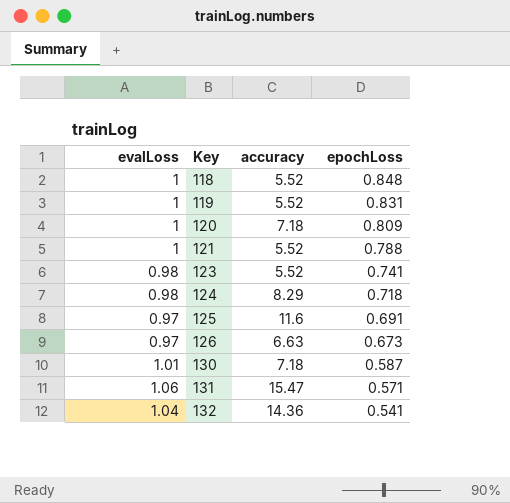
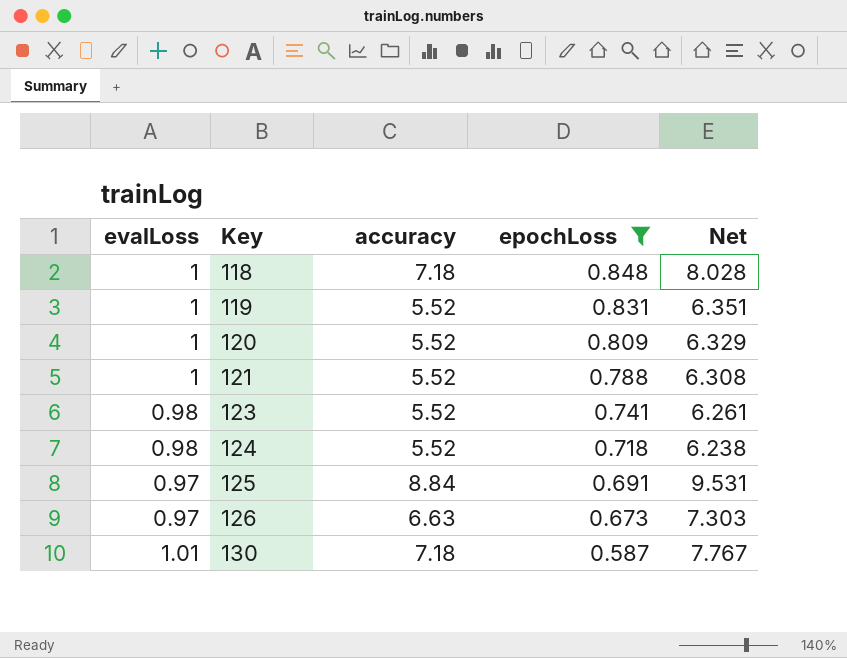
filter: none -> epochLoss >= 0.587
column Net | formula: none -> [accuracy] + [epochLoss]
118 | accuracy: 5.52 -> 7.18
120 | accuracy: 7.18 -> 5.52
124 | accuracy: 8.29 -> 5.52
125 | accuracy: 11.6 -> 8.84

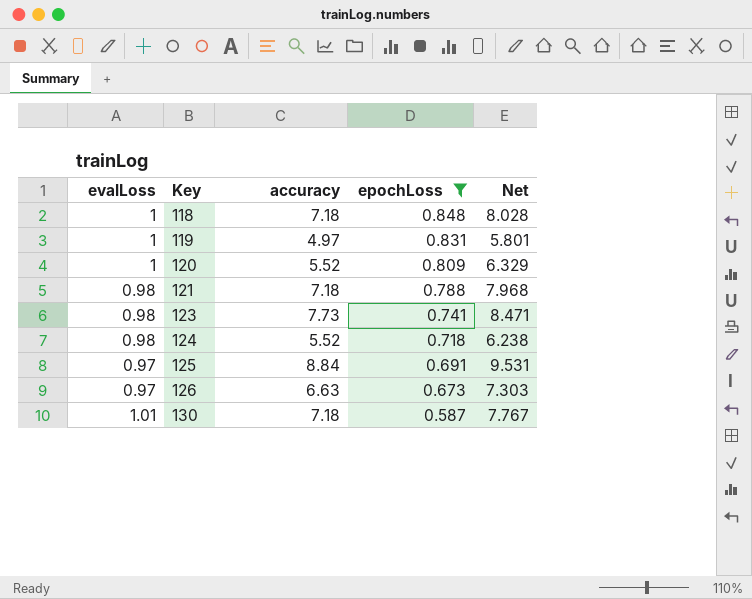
119 | accuracy: 5.52 -> 4.97
119 | Net: 6.351 -> 5.801
121 | evalLoss: 1 -> 0.98
121 | accuracy: 5.52 -> 7.18
121 | Net: 6.308 -> 7.968
123 | accuracy: 5.52 -> 7.73
123 | Net: 6.261 -> 8.471

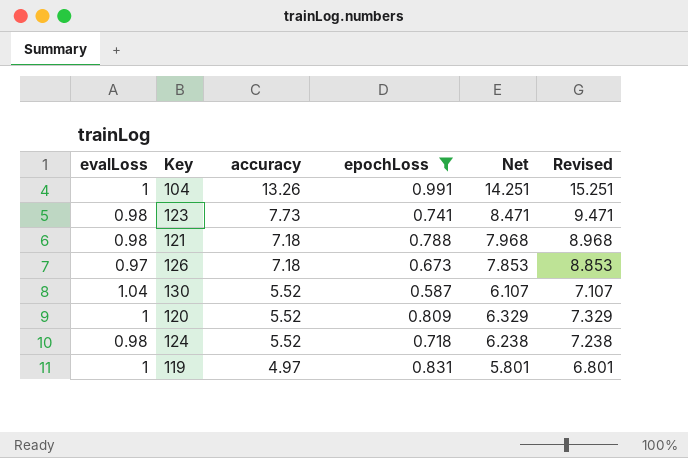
row order: Key ascending -> accuracy descending
column Revised | formula: none -> [Net] + 1
row 118: 1 | 7.18 | 0.848 | 8.028 -> none
row 125: 0.97 | 8.84 | 0.691 | 9.531 -> none
row 104: none -> 1 | 13.26 | 0.991 | 14.251 | 15.251
126 | accuracy: 6.63 -> 7.18
126 | Net: 7.303 -> 7.853
130 | evalLoss: 1.01 -> 1.04
130 | accuracy: 7.18 -> 5.52
130 | Net: 7.767 -> 6.107

